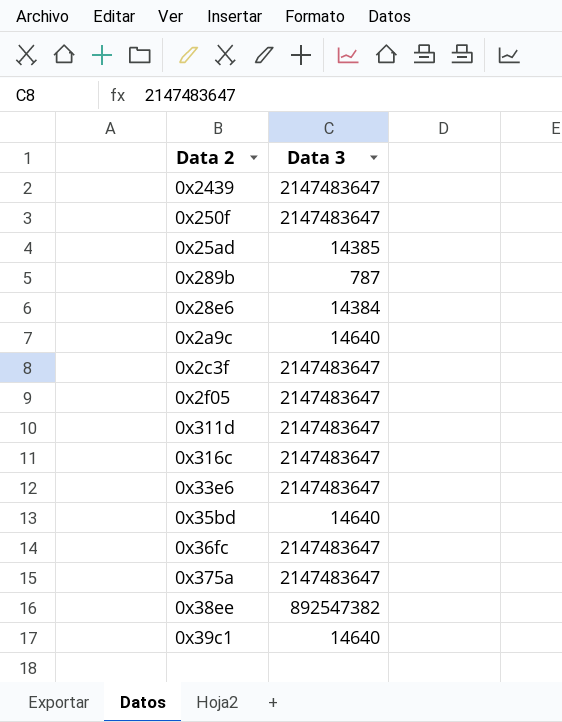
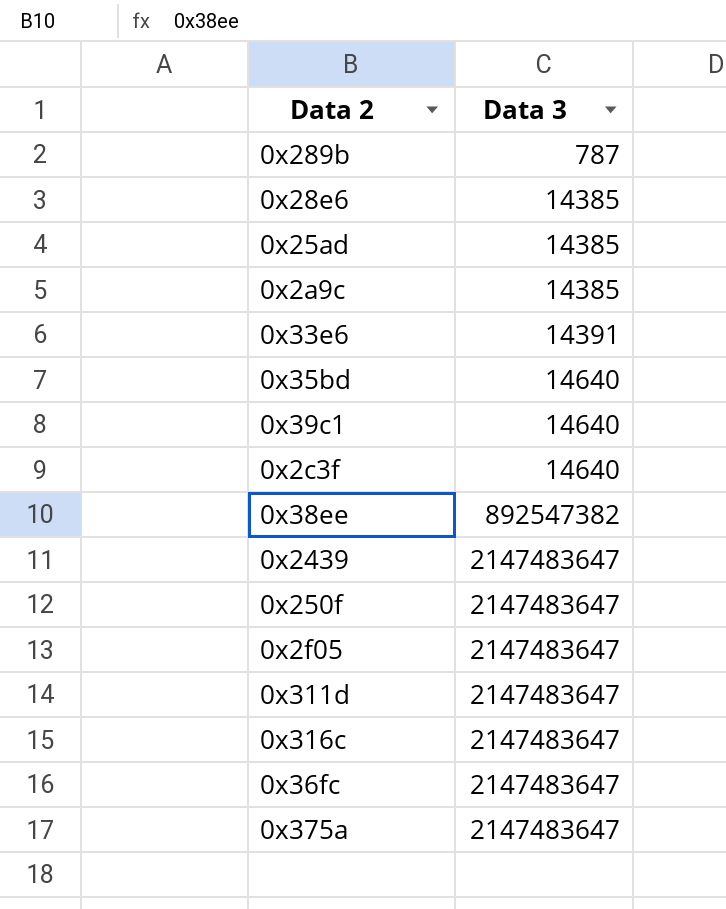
row order: none -> Data 3 ascending
0x28e6 | Data 3: 14384 -> 14385
0x2a9c | Data 3: 14640 -> 14385
0x33e6 | Data 3: 2147483647 -> 14391
0x2c3f | Data 3: 2147483647 -> 14640

